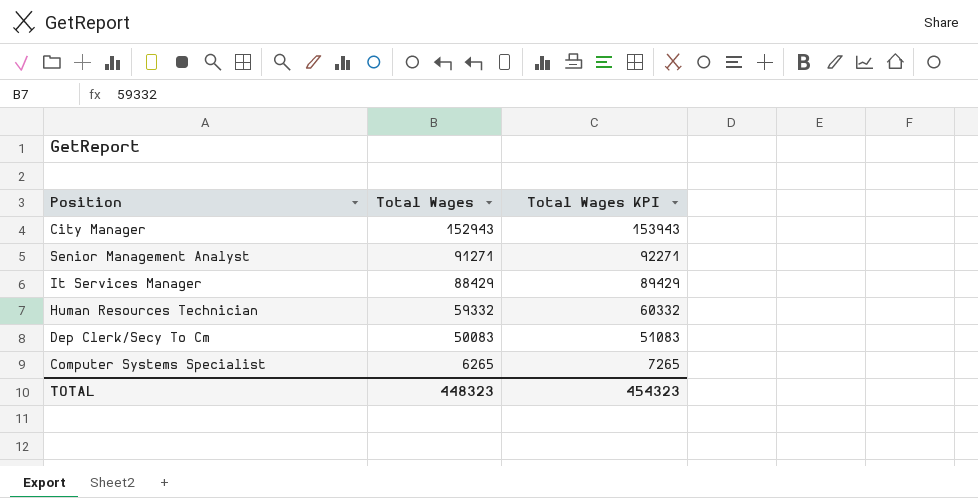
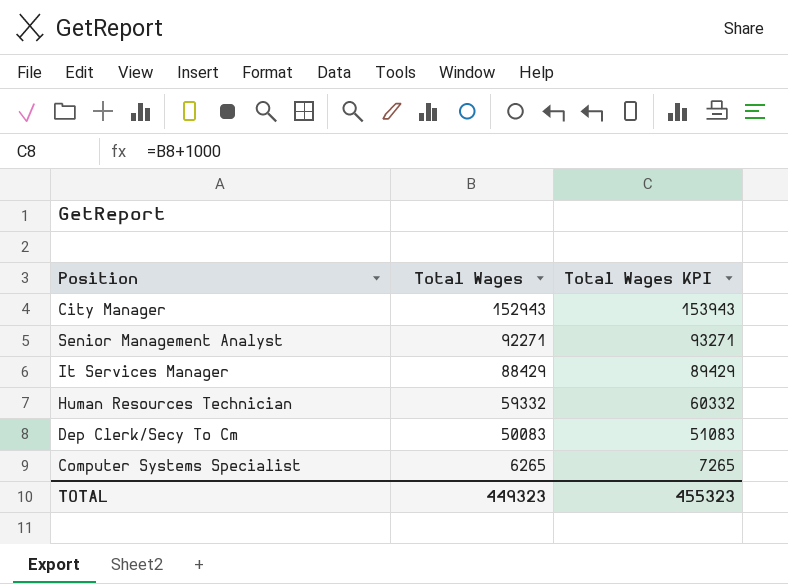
Senior Management Analyst | Total Wages: 91271 -> 92271
Senior Management Analyst | Total Wages KPI: 92271 -> 93271
TOTAL | Total Wages: 448323 -> 449323
TOTAL | Total Wages KPI: 454323 -> 455323

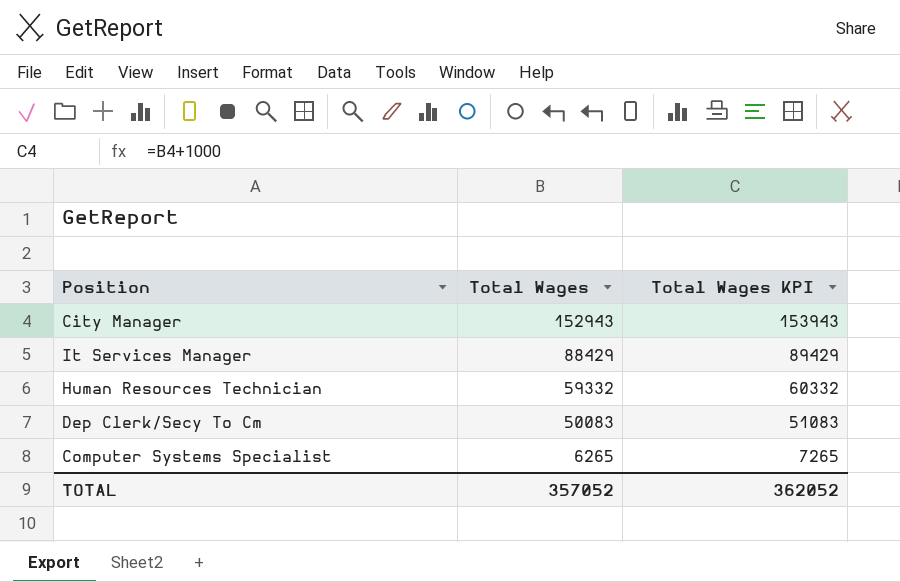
row Senior Management Analyst: 92271 | 93271 -> none
TOTAL | Total Wages: 449323 -> 357052
TOTAL | Total Wages KPI: 455323 -> 362052

